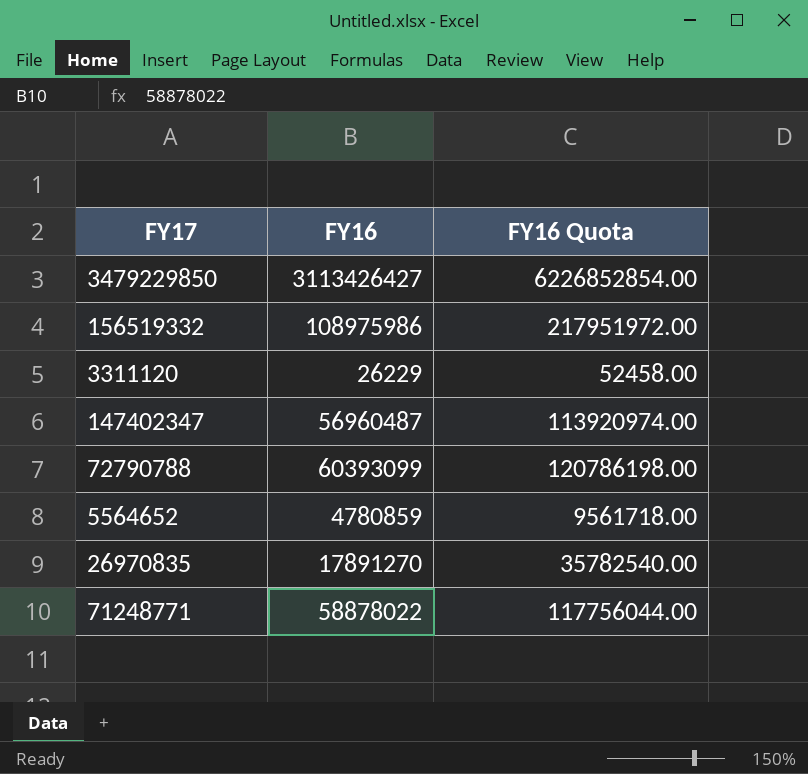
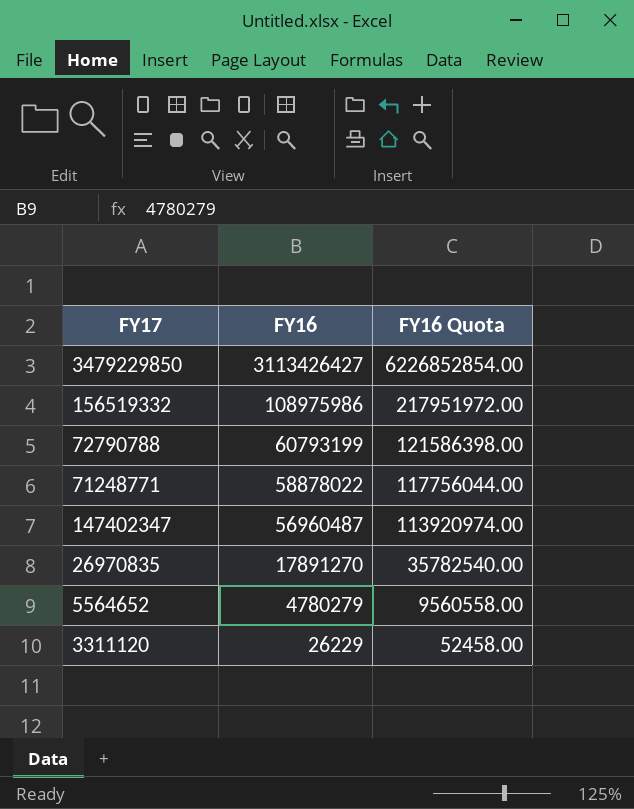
row order: none -> FY16 descending
72790788 | FY16: 60393099 -> 60793199
72790788 | FY16 Quota: 120786198.00 -> 121586398.00
5564652 | FY16: 4780859 -> 4780279
5564652 | FY16 Quota: 9561718.00 -> 9560558.00

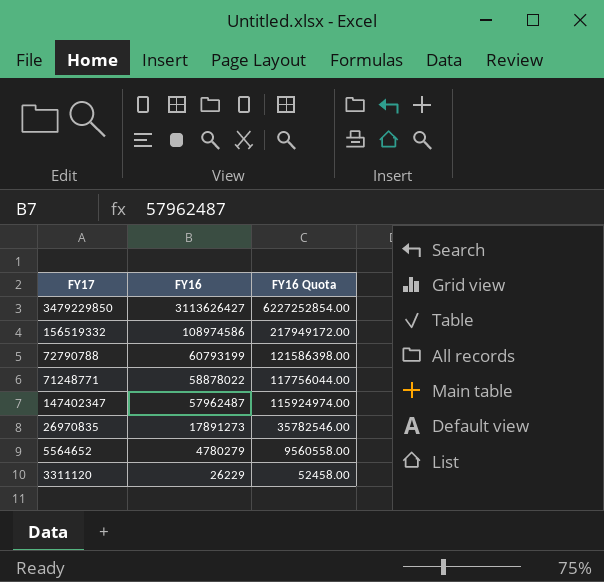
3479229850 | FY16: 3113426427 -> 3113626427
3479229850 | FY16 Quota: 6226852854.00 -> 6227252854.00
156519332 | FY16: 108975986 -> 108974586
156519332 | FY16 Quota: 217951972.00 -> 217949172.00
147402347 | FY16: 56960487 -> 57962487
147402347 | FY16 Quota: 113920974.00 -> 115924974.00
26970835 | FY16: 17891270 -> 17891273
26970835 | FY16 Quota: 35782540.00 -> 35782546.00

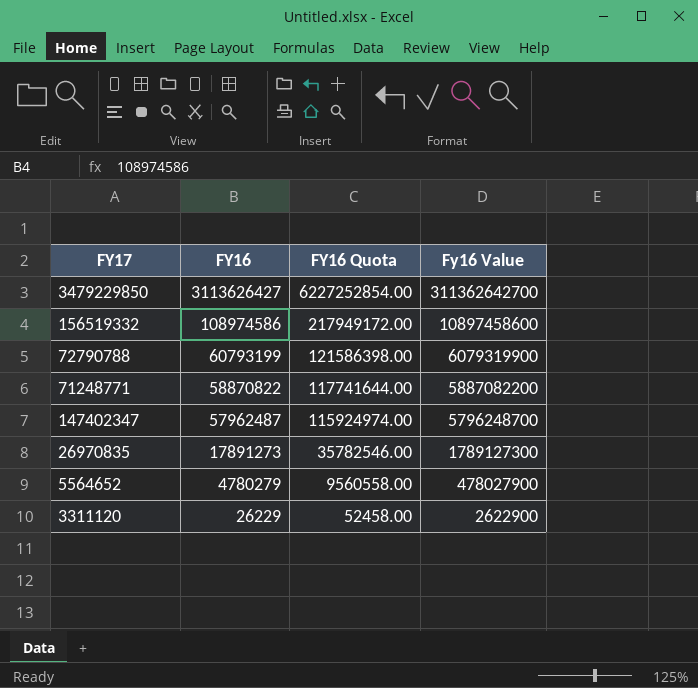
column Fy16 Value | formula: none -> [FY16] * 100
71248771 | FY16: 58878022 -> 58870822
71248771 | FY16 Quota: 117756044.00 -> 117741644.00

